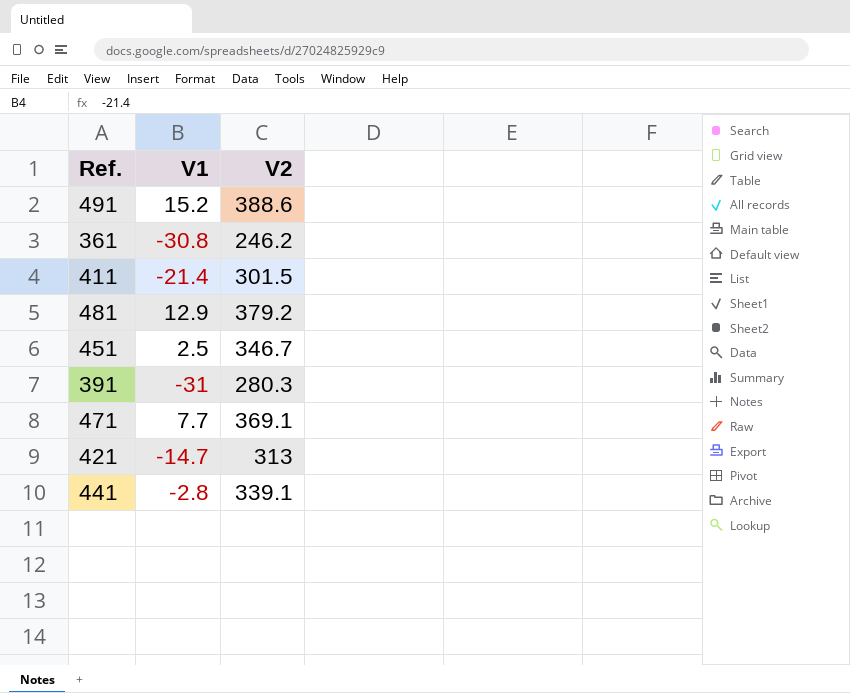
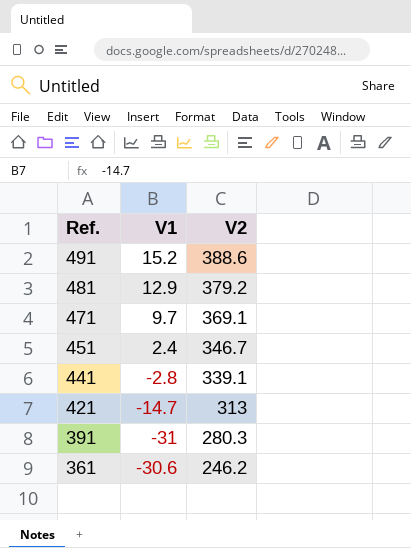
row order: none -> Ref. descending
row 411: -21.4 | 301.5 -> none
471 | V1: 7.7 -> 9.7
451 | V1: 2.5 -> 2.4
361 | V1: -30.8 -> -30.6

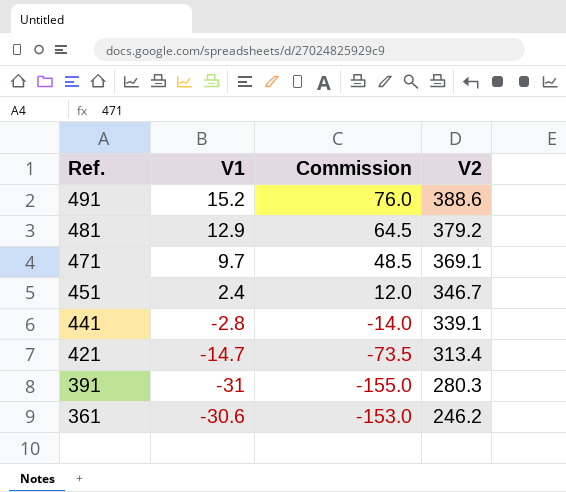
column Commission | formula: none -> [V1] * 5
421 | V2: 313 -> 313.4

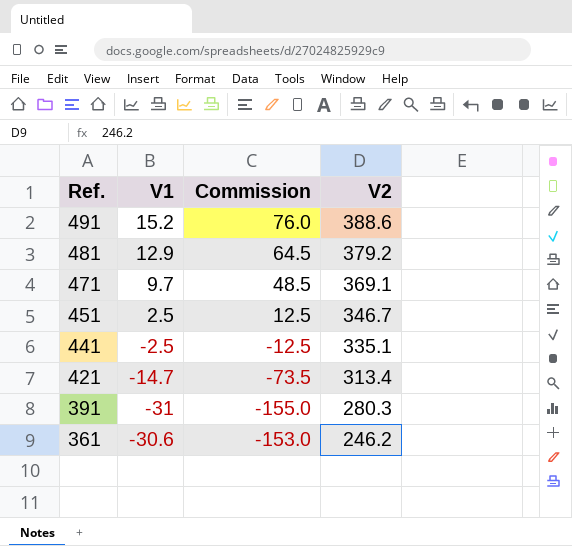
451 | V1: 2.4 -> 2.5
451 | Commission: 12.0 -> 12.5
441 | V1: -2.8 -> -2.5
441 | Commission: -14.0 -> -12.5
441 | V2: 339.1 -> 335.1

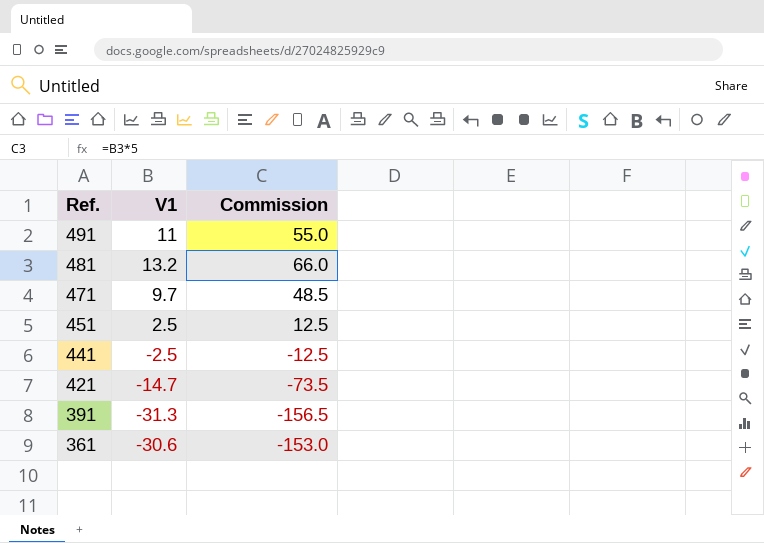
column V2 | position: 4 -> none
491 | V1: 15.2 -> 11
491 | Commission: 76.0 -> 55.0
481 | V1: 12.9 -> 13.2
481 | Commission: 64.5 -> 66.0
391 | V1: -31 -> -31.3
391 | Commission: -155.0 -> -156.5

